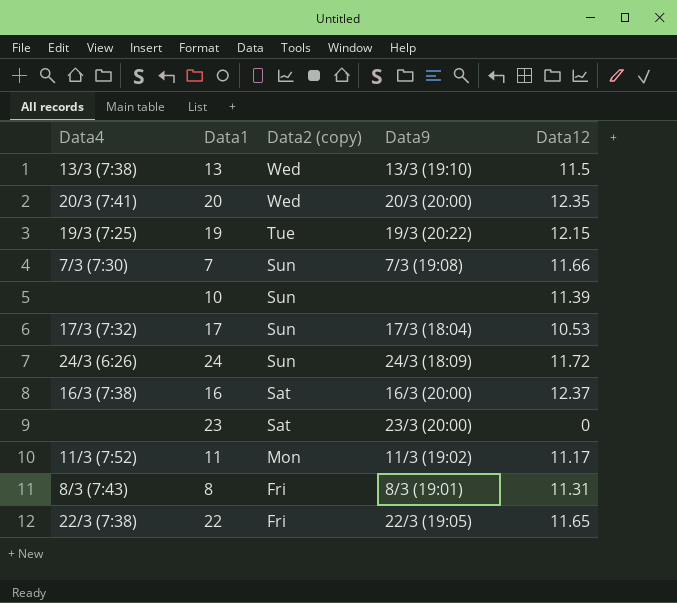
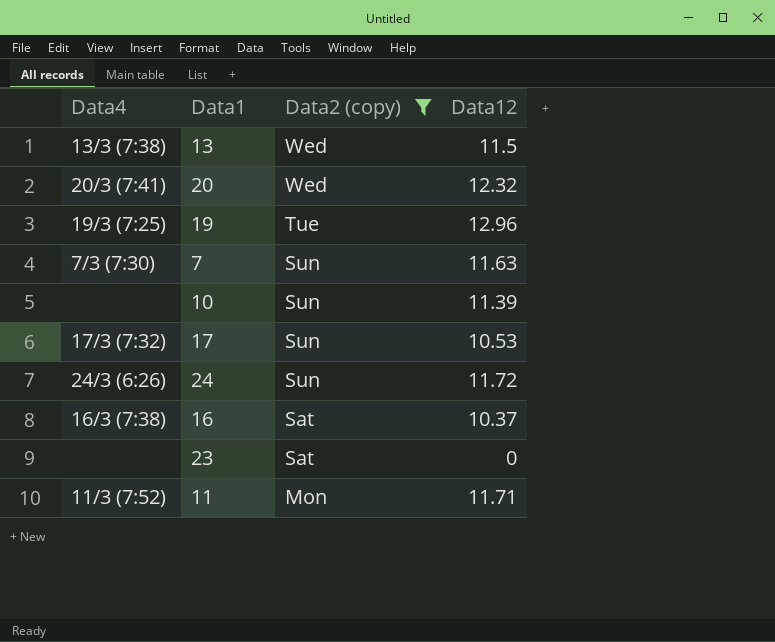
filter: none -> Data2 (copy) != Fri
column Data9 | position: 4 -> none
20 | Data12: 12.35 -> 12.32
19 | Data12: 12.15 -> 12.96
7 | Data12: 11.66 -> 11.63
16 | Data12: 12.37 -> 10.37
11 | Data12: 11.17 -> 11.71

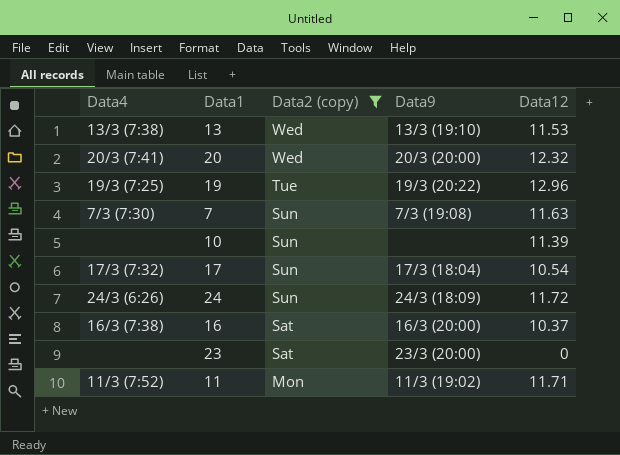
column Data9 | position: none -> 4
13 | Data12: 11.5 -> 11.53
17 | Data12: 10.53 -> 10.54

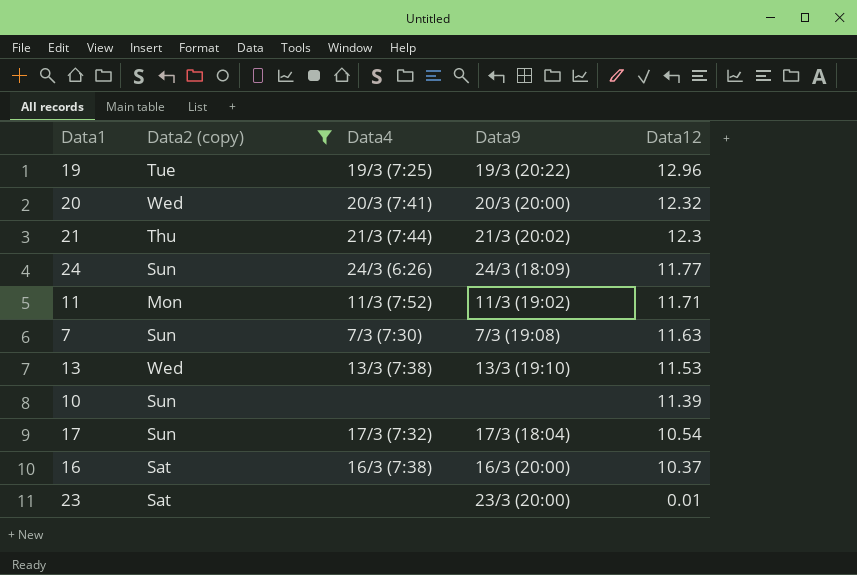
row order: Data2 (copy) descending -> Data12 descending
column Data4 | position: 1 -> 3
row 21: none -> Thu | 21/3 (7:44) | 21/3 (20:02) | 12.3
24 | Data12: 11.72 -> 11.77
23 | Data12: 0 -> 0.01

